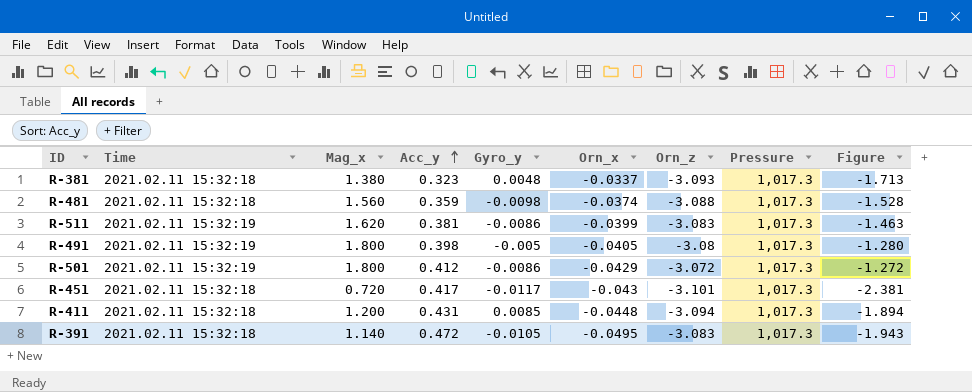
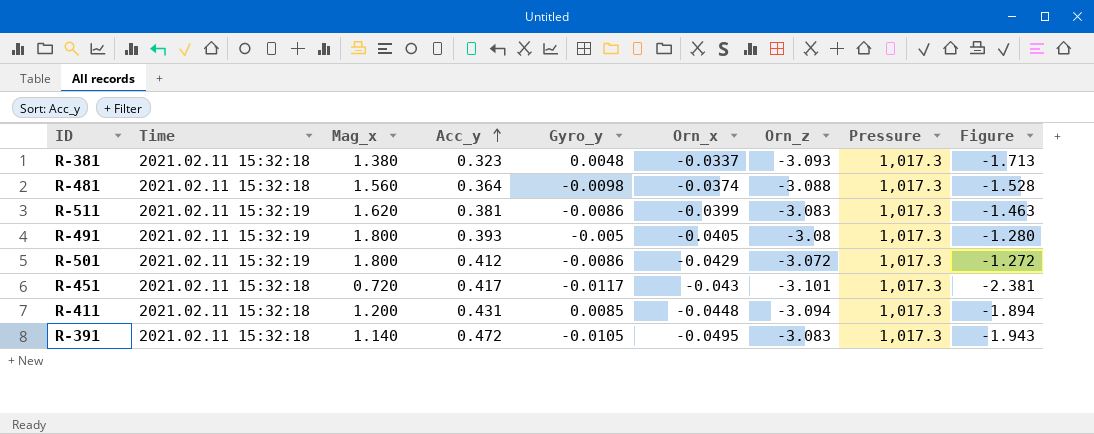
R-481 | Acc_y: 0.359 -> 0.364
R-491 | Acc_y: 0.398 -> 0.393

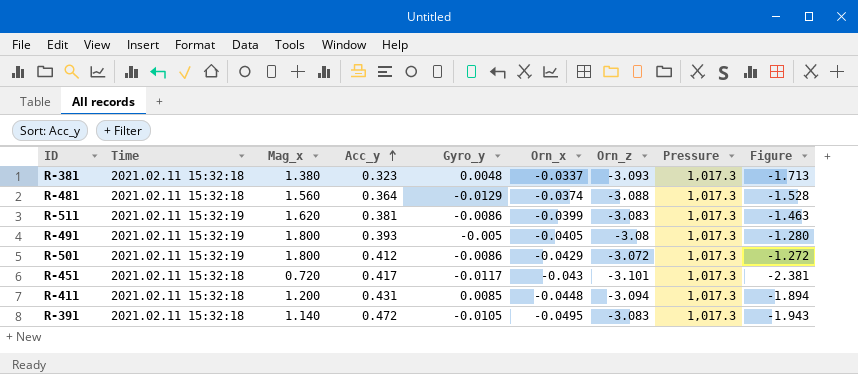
R-481 | Gyro_y: -0.0098 -> -0.0129

